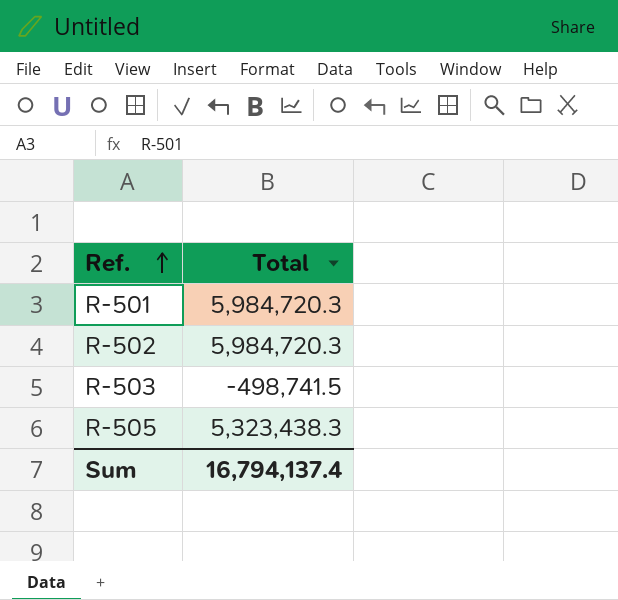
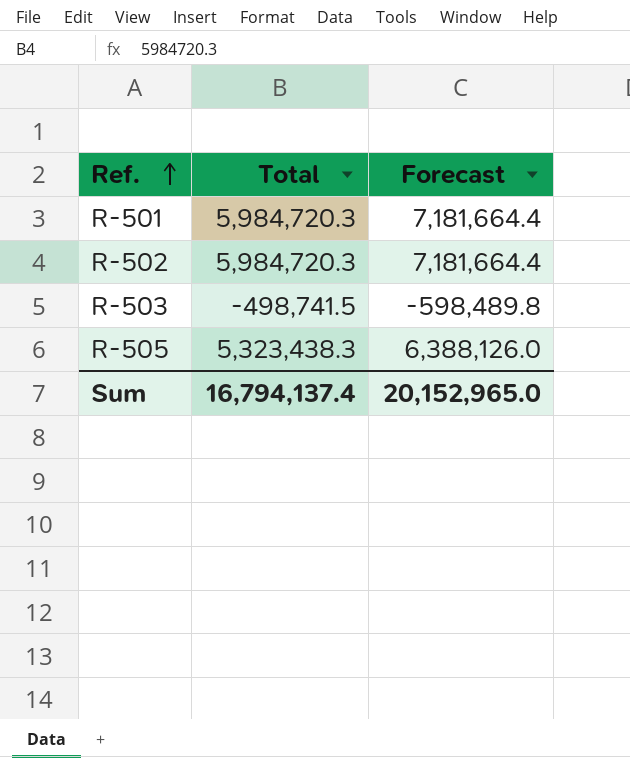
column Forecast | formula: none -> [Total] * 1.2

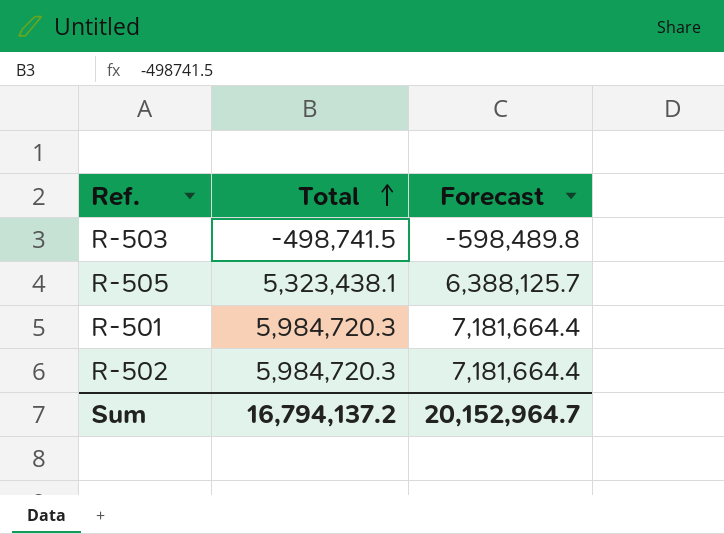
row order: Ref. ascending -> Total ascending
R-505 | Total: 5,323,438.3 -> 5,323,438.1
R-505 | Forecast: 6,388,126.0 -> 6,388,125.7
Sum | Total: 16,794,137.4 -> 16,794,137.2
Sum | Forecast: 20,152,965.0 -> 20,152,964.7

